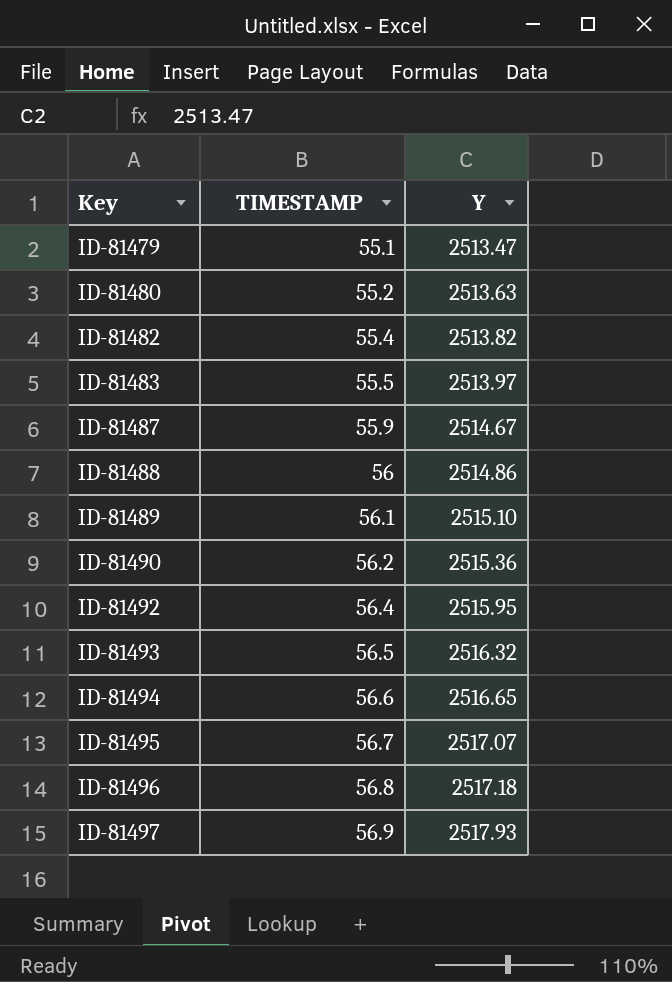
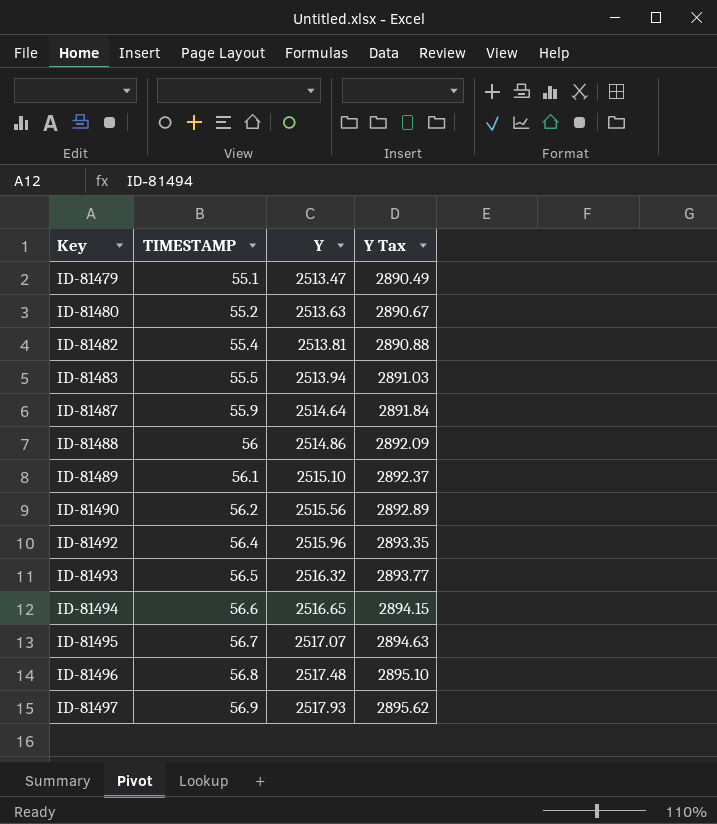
column Y Tax | formula: none -> [Y] * 1.15
ID-81482 | Y: 2513.82 -> 2513.81
ID-81483 | Y: 2513.97 -> 2513.94
ID-81487 | Y: 2514.67 -> 2514.64
ID-81490 | Y: 2515.36 -> 2515.56
ID-81492 | Y: 2515.95 -> 2515.96
ID-81496 | Y: 2517.18 -> 2517.48

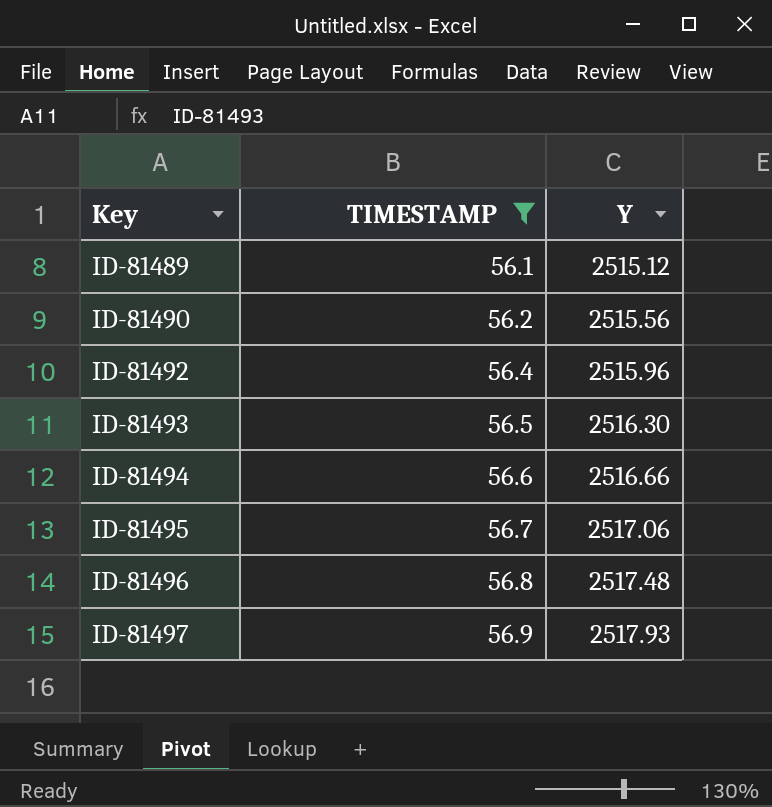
filter: none -> TIMESTAMP >= 56.1
column Y Tax | formula: [Y] * 1.15 -> none
ID-81489 | Y: 2515.10 -> 2515.12
ID-81493 | Y: 2516.32 -> 2516.30
ID-81494 | Y: 2516.65 -> 2516.66
ID-81495 | Y: 2517.07 -> 2517.06

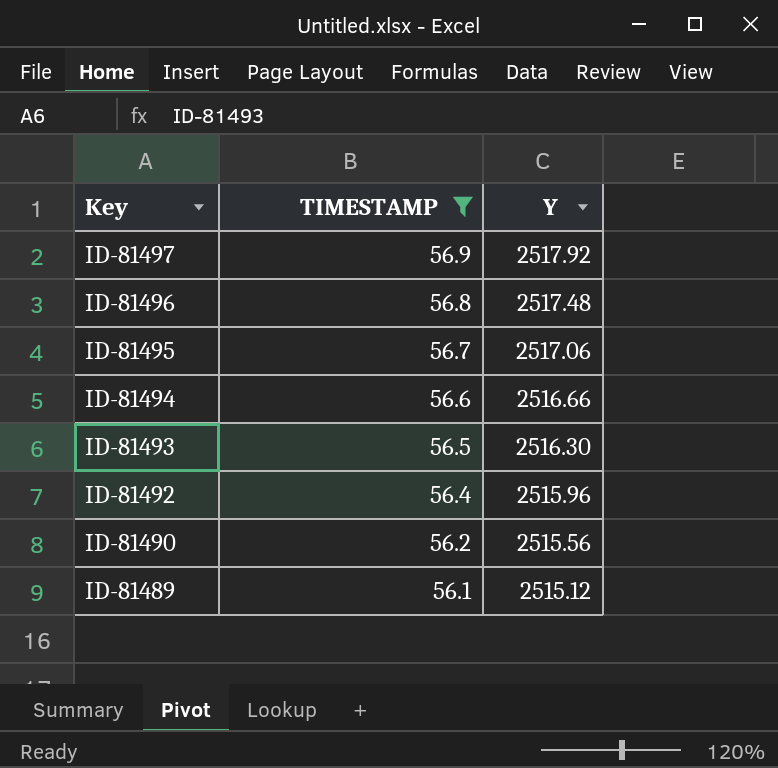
row order: Key ascending -> Key descending
ID-81497 | Y: 2517.93 -> 2517.92

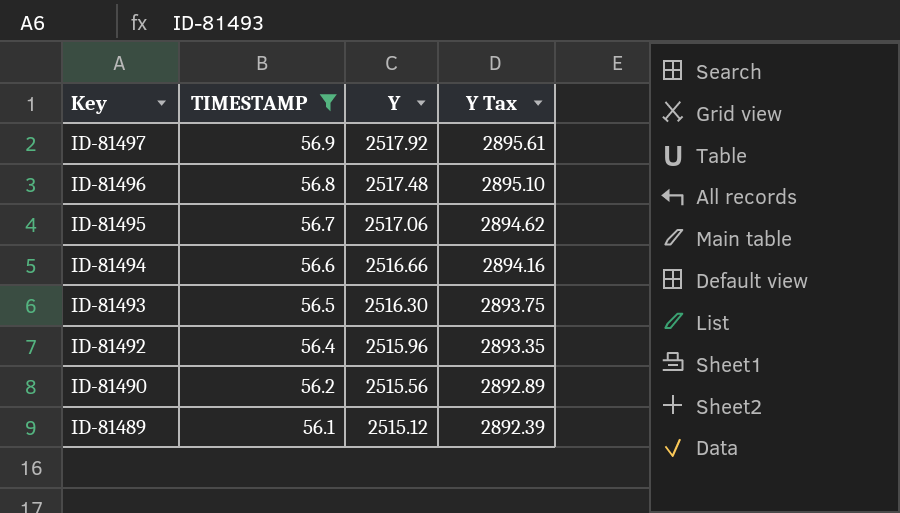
column Y Tax | formula: none -> [Y] * 1.15

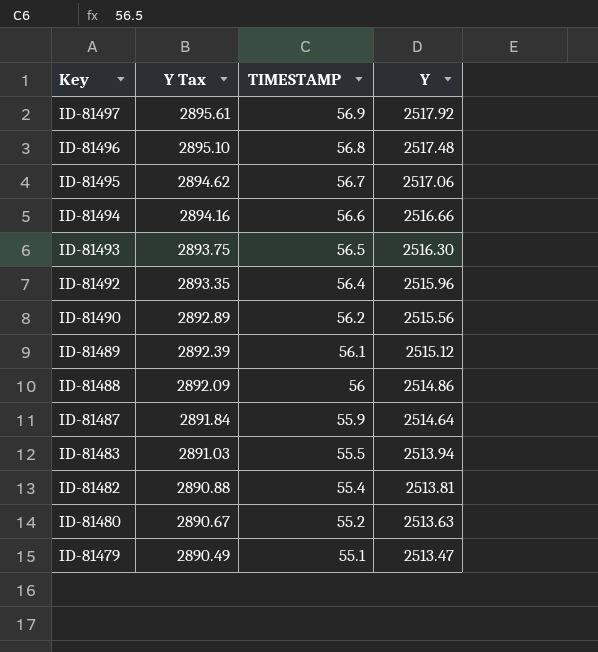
filter: TIMESTAMP >= 56.1 -> none
column Y Tax | position: 4 -> 2

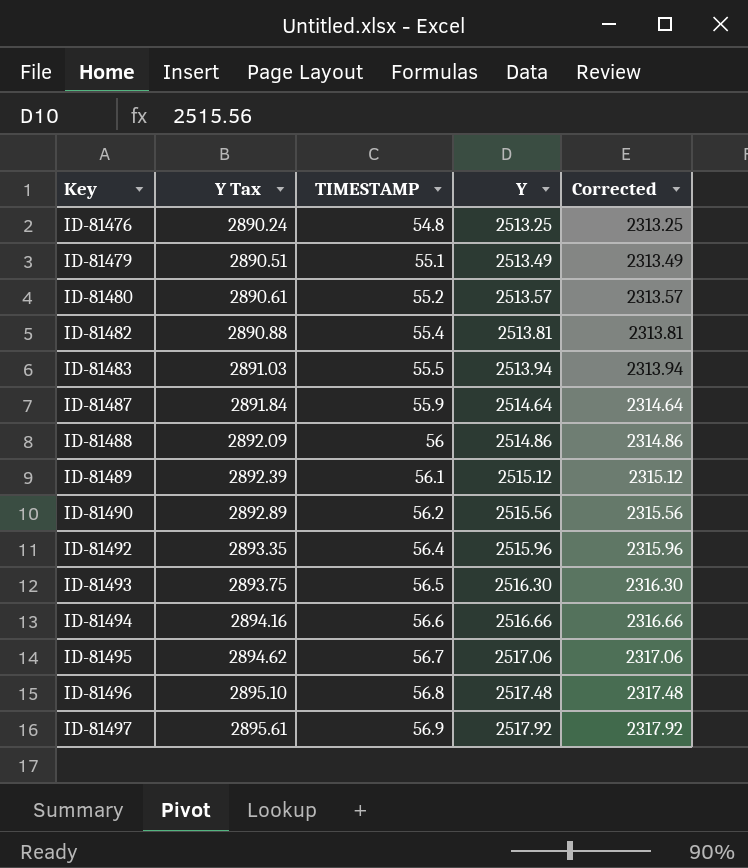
row order: Key descending -> Key ascending
column Corrected | formula: none -> [Y] - 200
row ID-81476: none -> 2890.24 | 54.8 | 2513.25 | 2313.25
ID-81479 | Y Tax: 2890.49 -> 2890.51
ID-81479 | Y: 2513.47 -> 2513.49
ID-81480 | Y Tax: 2890.67 -> 2890.61
ID-81480 | Y: 2513.63 -> 2513.57

